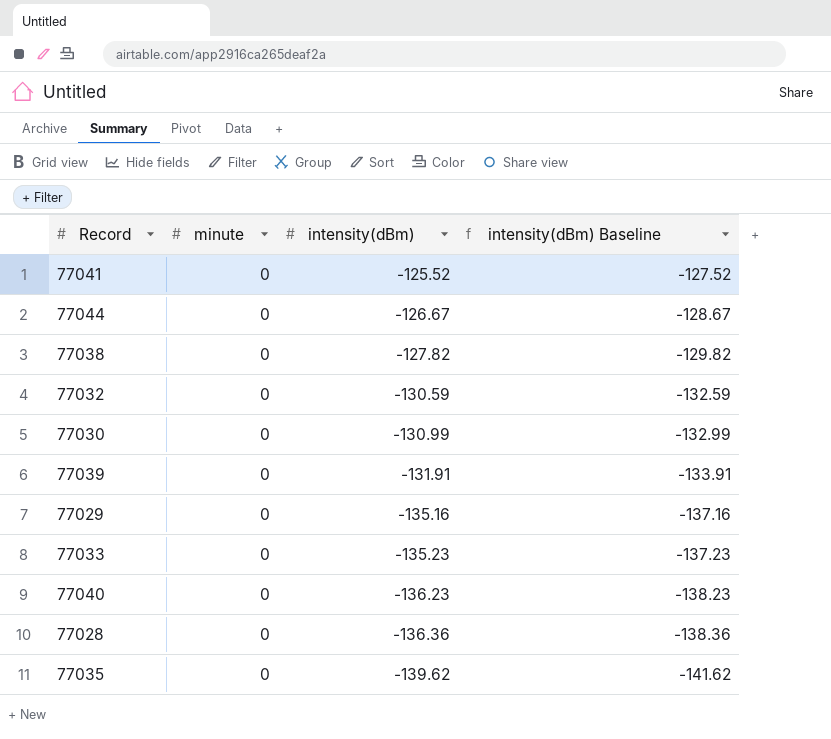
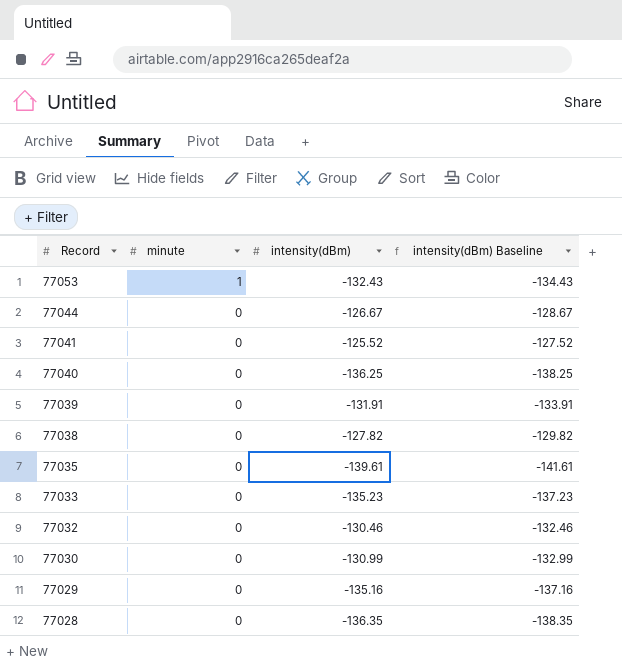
row order: intensity(dBm) descending -> Record descending
row 77053: none -> 1 | -132.43 | -134.43
77040 | intensity(dBm): -136.23 -> -136.25
77040 | intensity(dBm) Baseline: -138.23 -> -138.25
77035 | intensity(dBm): -139.62 -> -139.61
77035 | intensity(dBm) Baseline: -141.62 -> -141.61
77032 | intensity(dBm): -130.59 -> -130.46
77032 | intensity(dBm) Baseline: -132.59 -> -132.46
77028 | intensity(dBm): -136.36 -> -136.35
77028 | intensity(dBm) Baseline: -138.36 -> -138.35

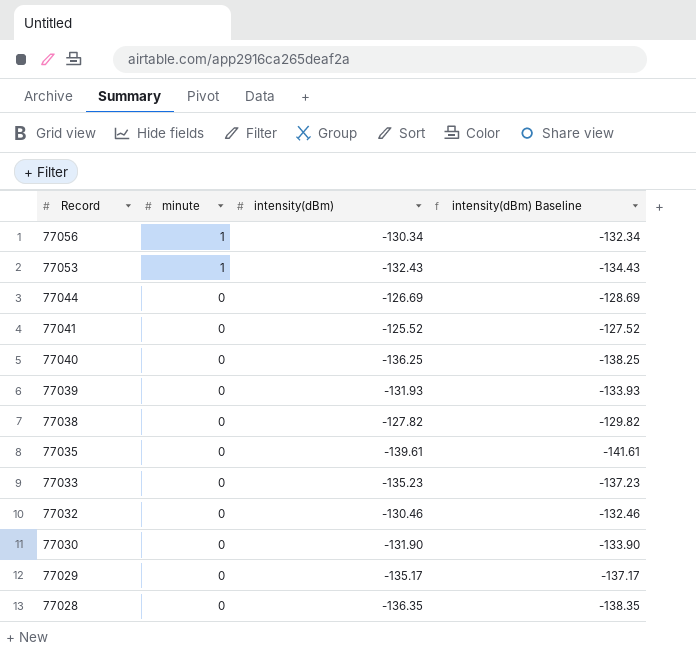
row 77056: none -> 1 | -130.34 | -132.34
77044 | intensity(dBm): -126.67 -> -126.69
77044 | intensity(dBm) Baseline: -128.67 -> -128.69
77039 | intensity(dBm): -131.91 -> -131.93
77039 | intensity(dBm) Baseline: -133.91 -> -133.93
77030 | intensity(dBm): -130.99 -> -131.90
77030 | intensity(dBm) Baseline: -132.99 -> -133.90
77029 | intensity(dBm): -135.16 -> -135.17
77029 | intensity(dBm) Baseline: -137.16 -> -137.17

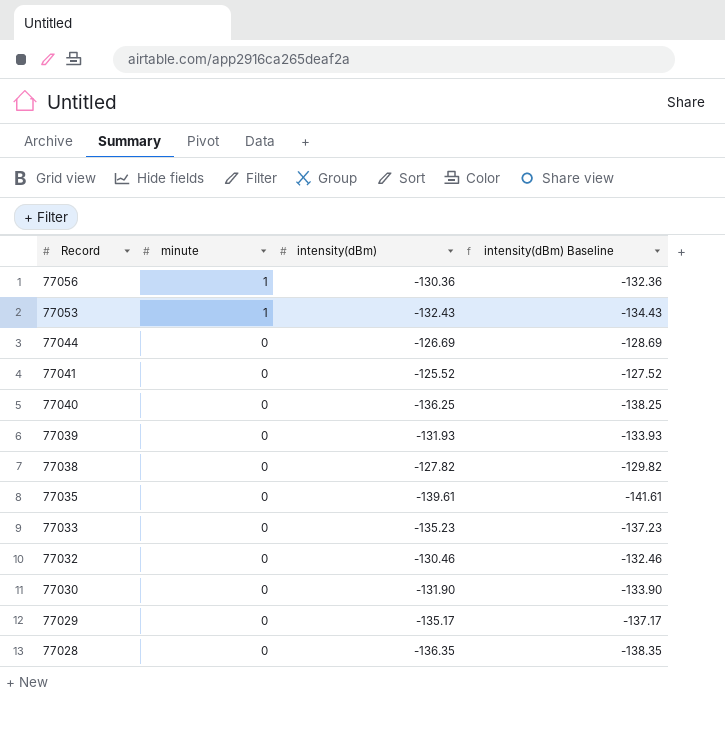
77056 | intensity(dBm): -130.34 -> -130.36
77056 | intensity(dBm) Baseline: -132.34 -> -132.36

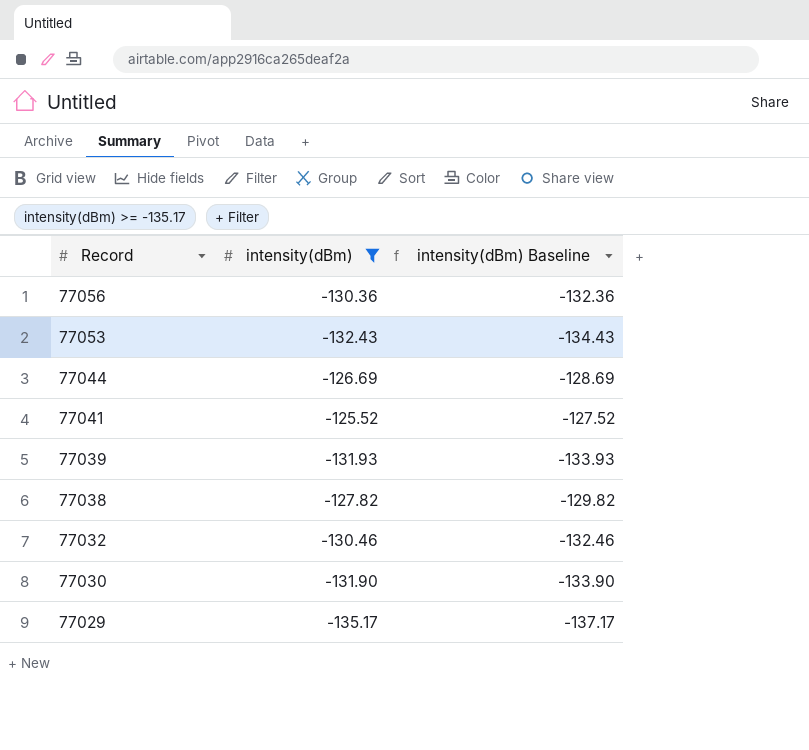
filter: none -> intensity(dBm) >= -135.17
column minute | position: 2 -> none

